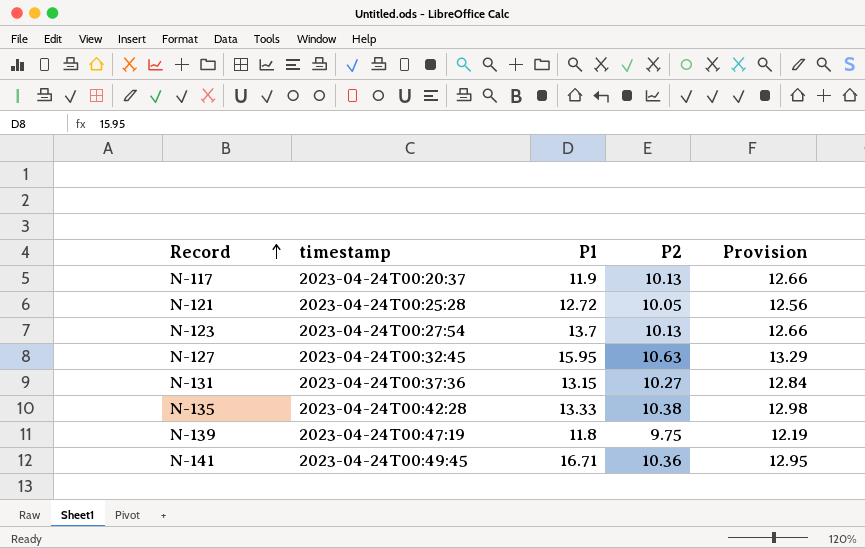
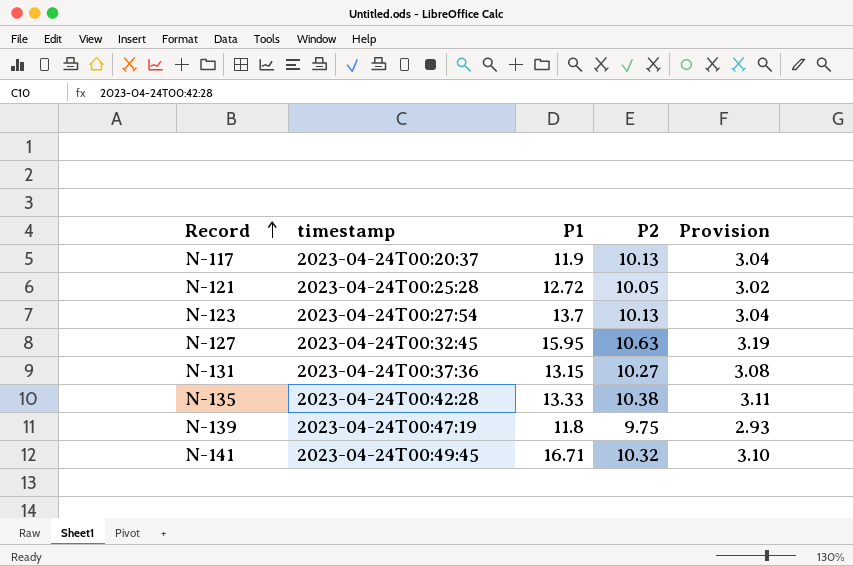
column Provision | formula: [P2] * 1.25 -> [P2] * 0.3
N-141 | P2: 10.36 -> 10.32

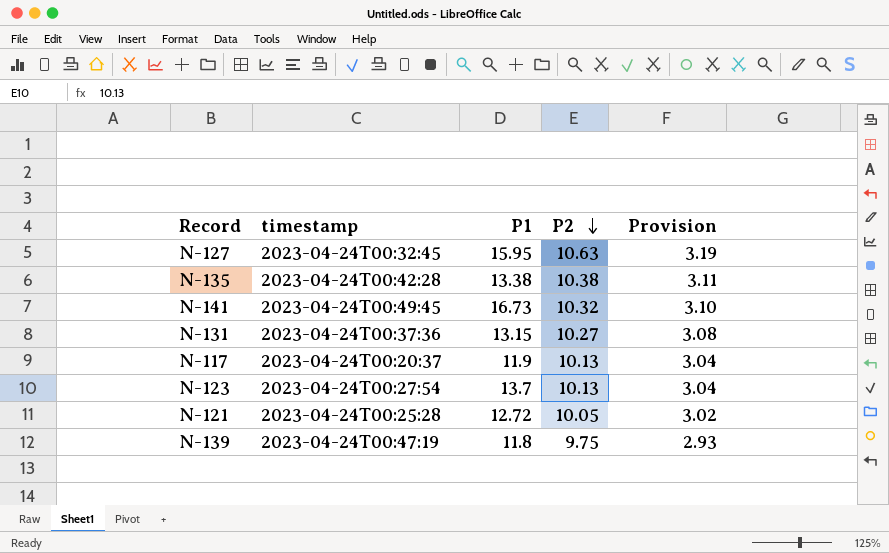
row order: Record ascending -> P2 descending
N-135 | P1: 13.33 -> 13.38
N-141 | P1: 16.71 -> 16.73

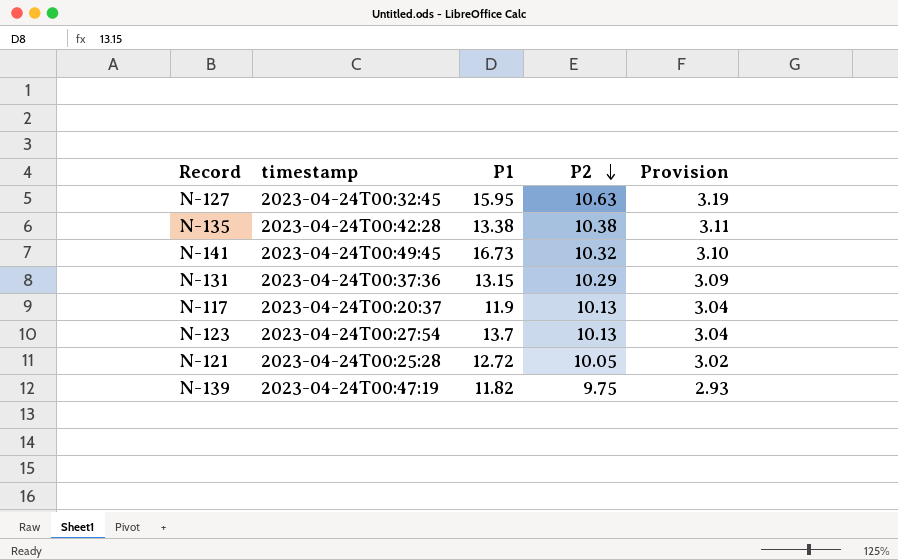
N-131 | P2: 10.27 -> 10.29
N-131 | Provision: 3.08 -> 3.09
N-139 | P1: 11.8 -> 11.82

